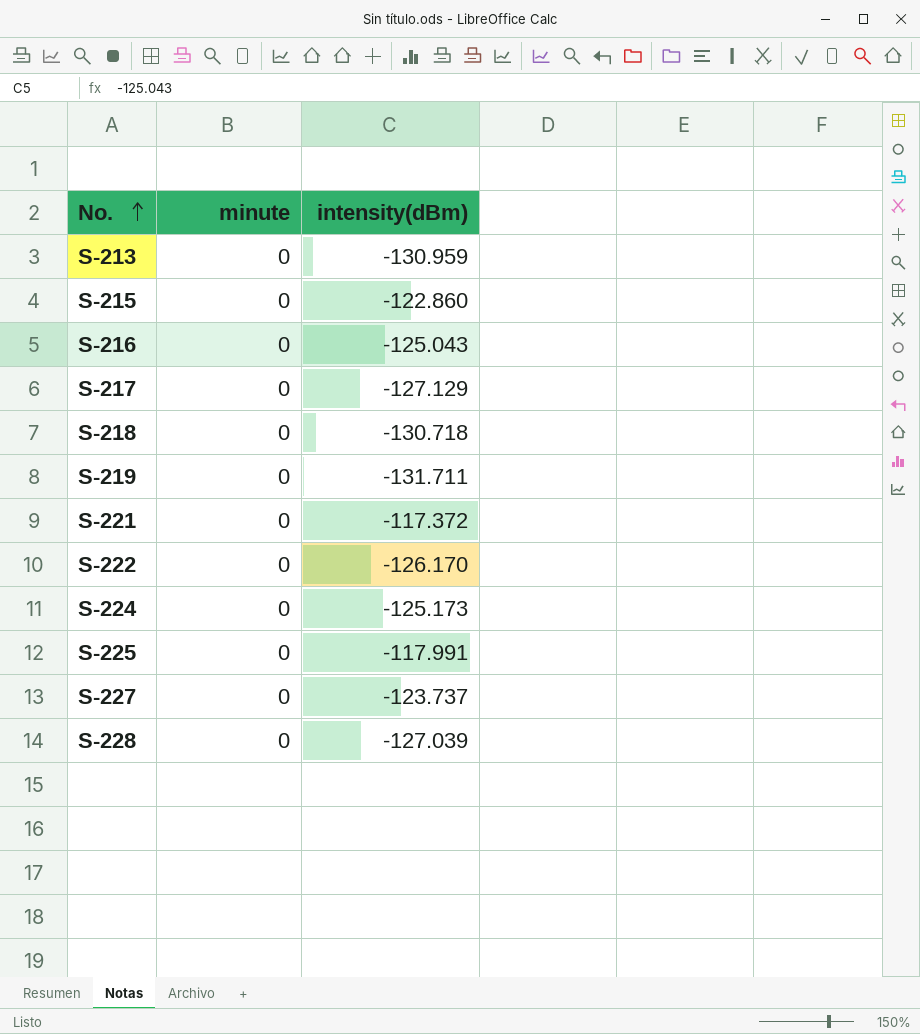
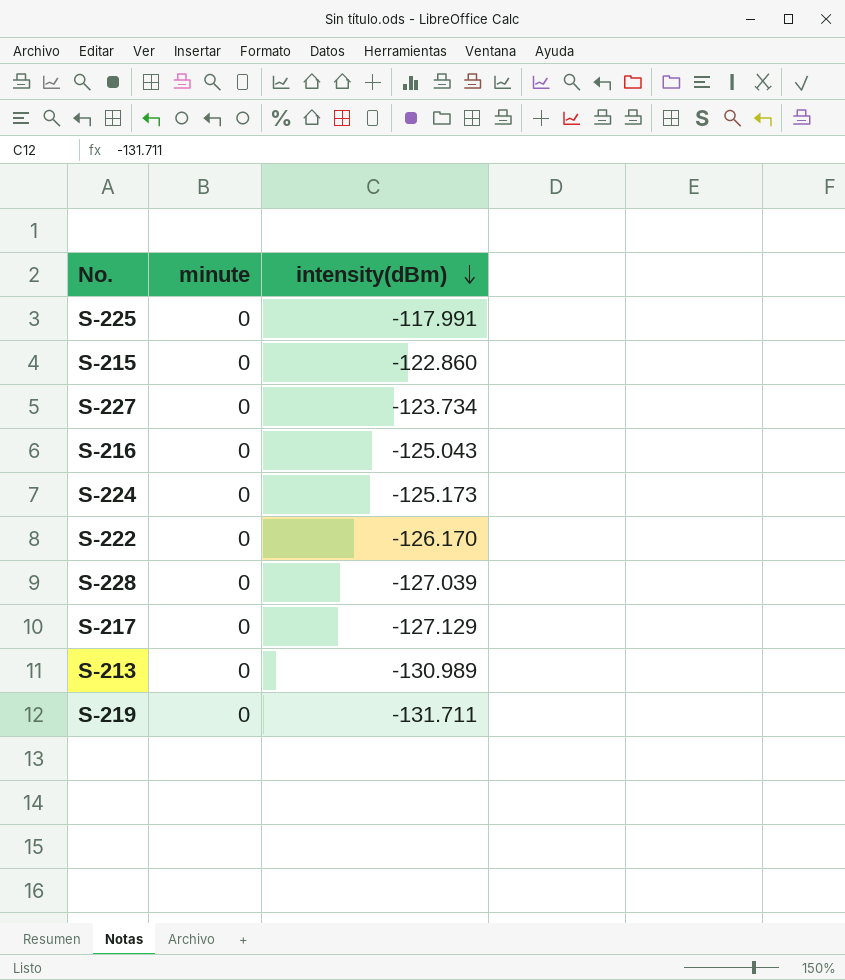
row order: No. ascending -> intensity(dBm) descending
row S-218: 0 | -130.718 -> none
row S-221: 0 | -117.372 -> none
S-227 | intensity(dBm): -123.737 -> -123.734
S-213 | intensity(dBm): -130.959 -> -130.989

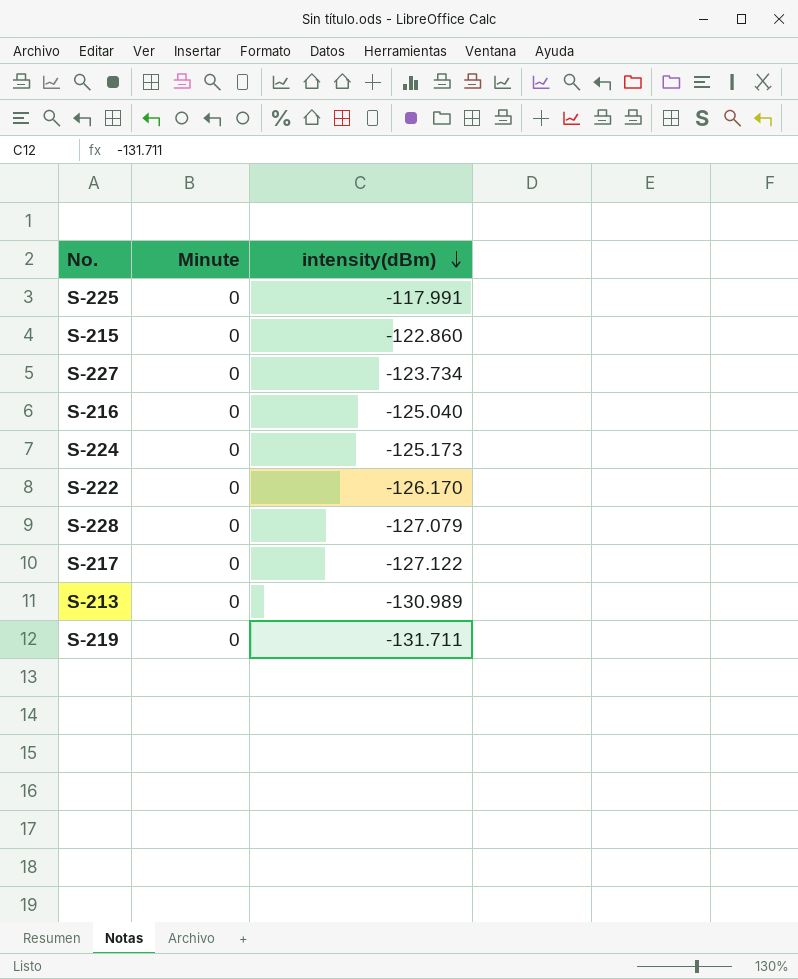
column name: minute -> Minute
S-216 | intensity(dBm): -125.043 -> -125.040
S-228 | intensity(dBm): -127.039 -> -127.079
S-217 | intensity(dBm): -127.129 -> -127.122

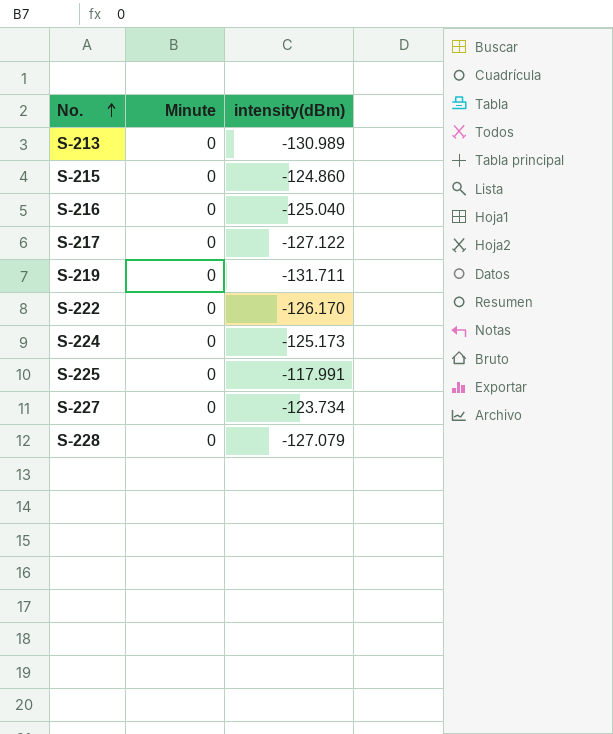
row order: intensity(dBm) descending -> No. ascending
S-215 | intensity(dBm): -122.860 -> -124.860

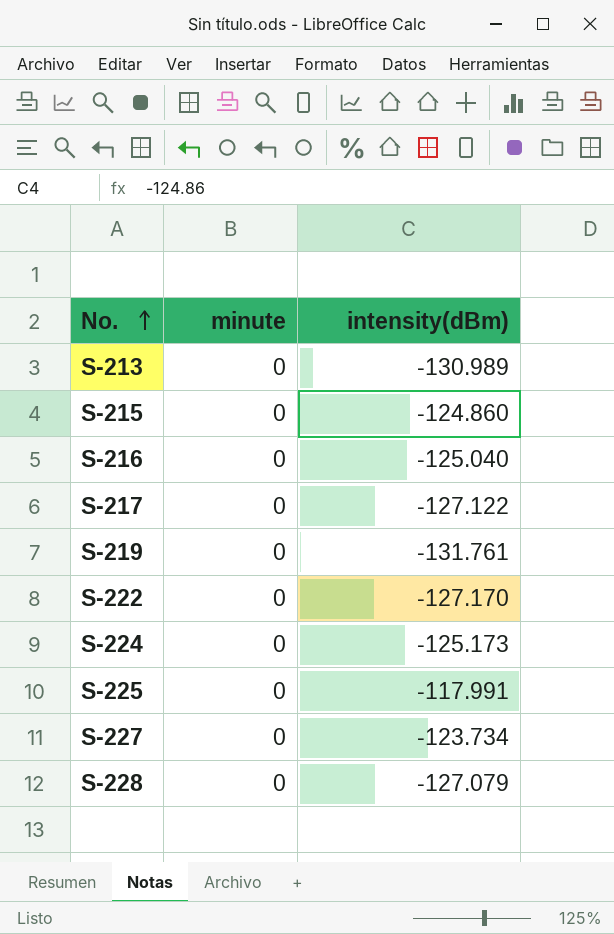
column name: Minute -> minute
S-219 | intensity(dBm): -131.711 -> -131.761
S-222 | intensity(dBm): -126.170 -> -127.170

